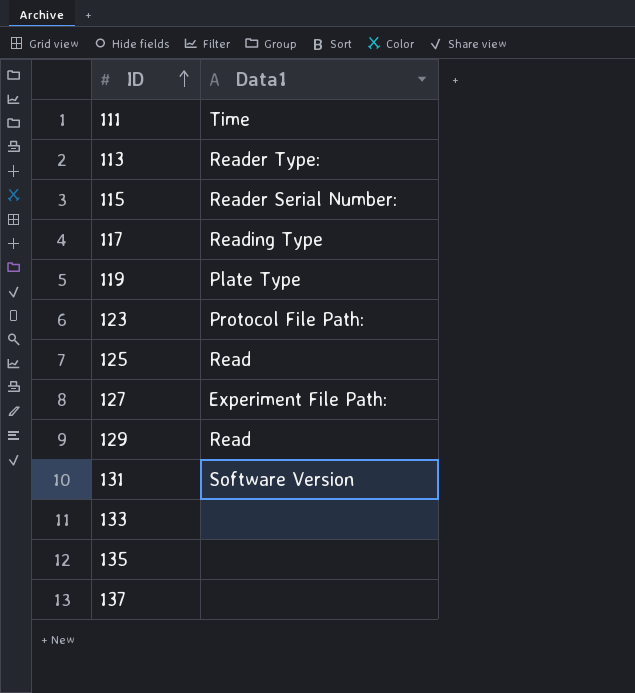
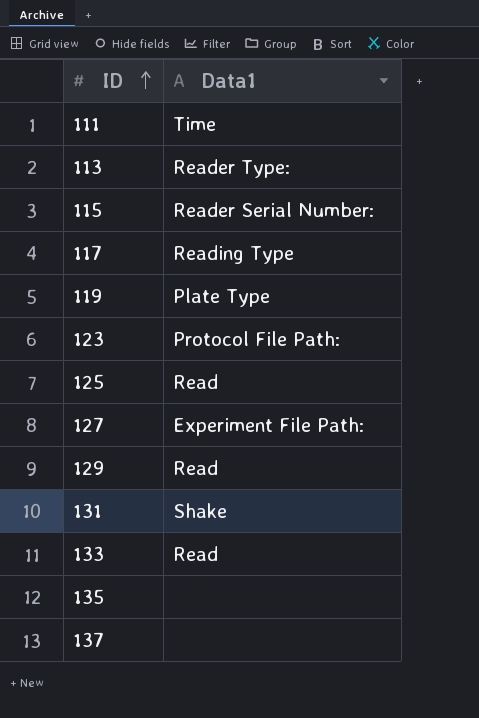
131 | Data1: Software Version -> Shake
133 | Data1: none -> Read

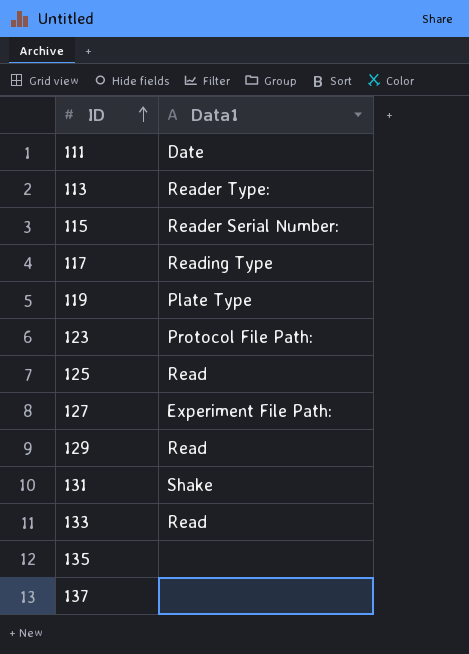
111 | Data1: Time -> Date

